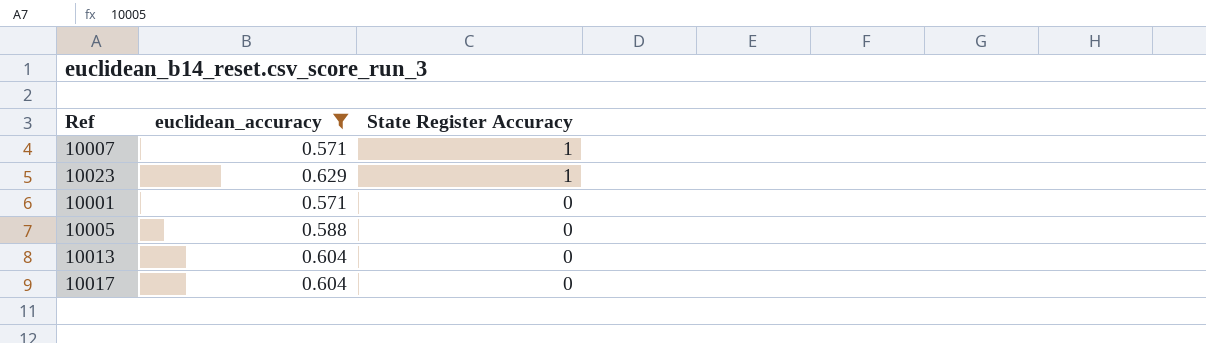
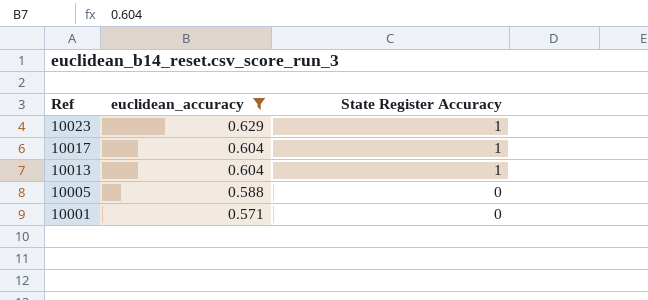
row order: State Register Accuracy descending -> Ref descending
row 10007: 0.571 | 1 -> none
10017 | State Register Accuracy: 0 -> 1
10013 | State Register Accuracy: 0 -> 1

